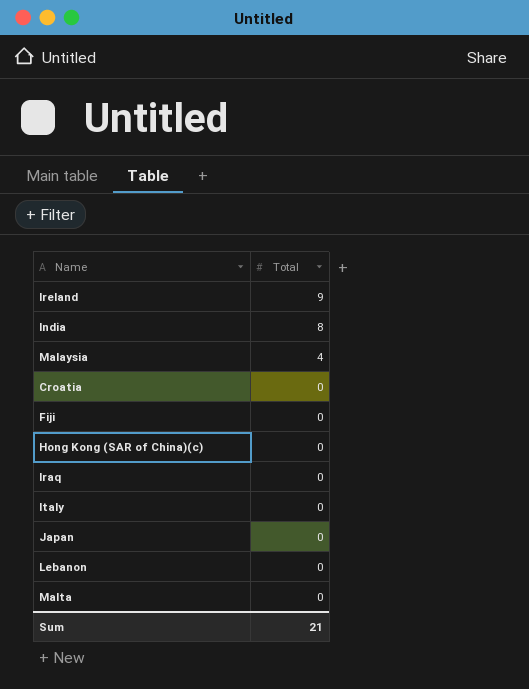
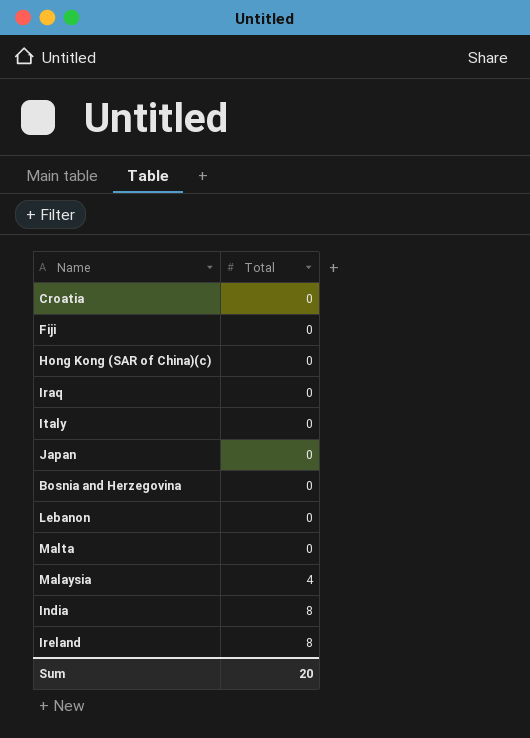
row order: Total descending -> Total ascending
row Bosnia and Herzegovina: none -> 0
Ireland | Total: 9 -> 8
Sum | Total: 21 -> 20

